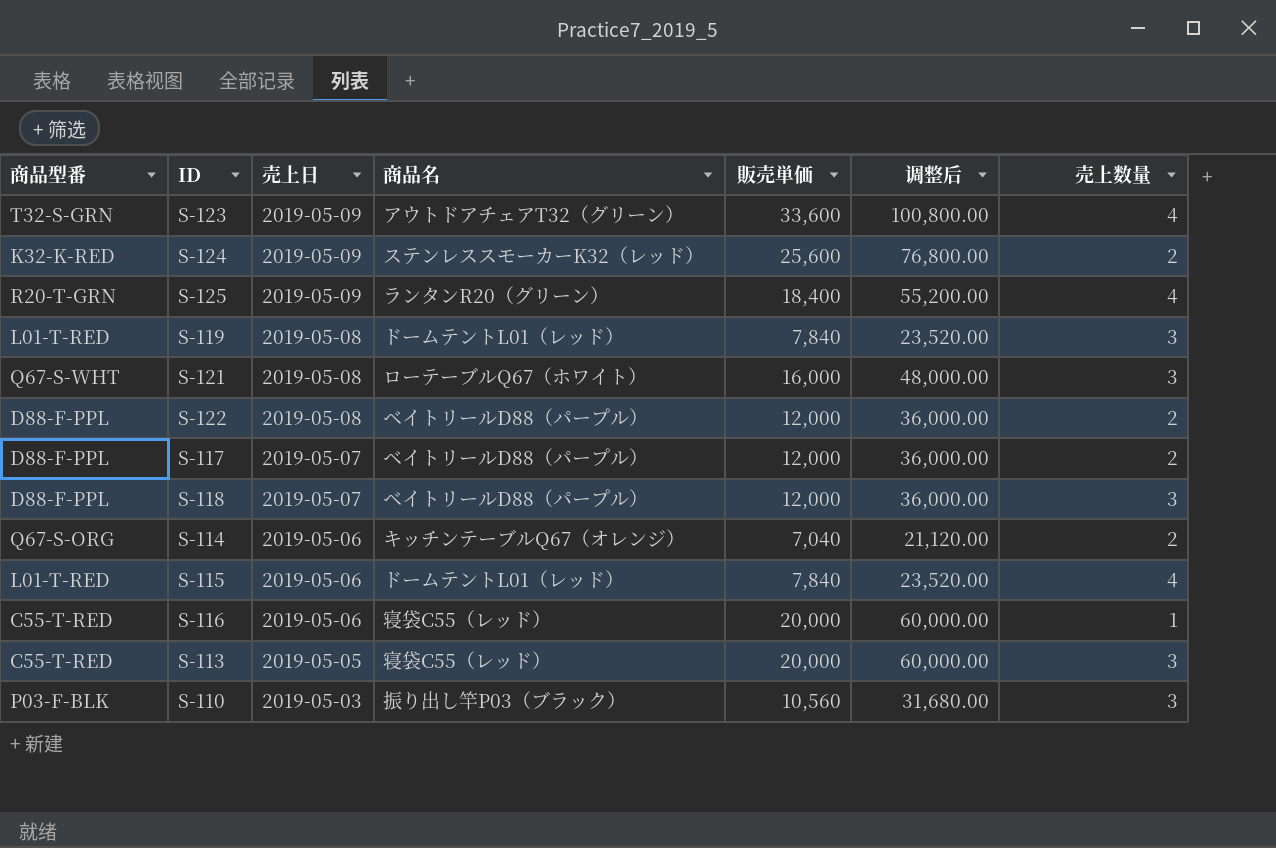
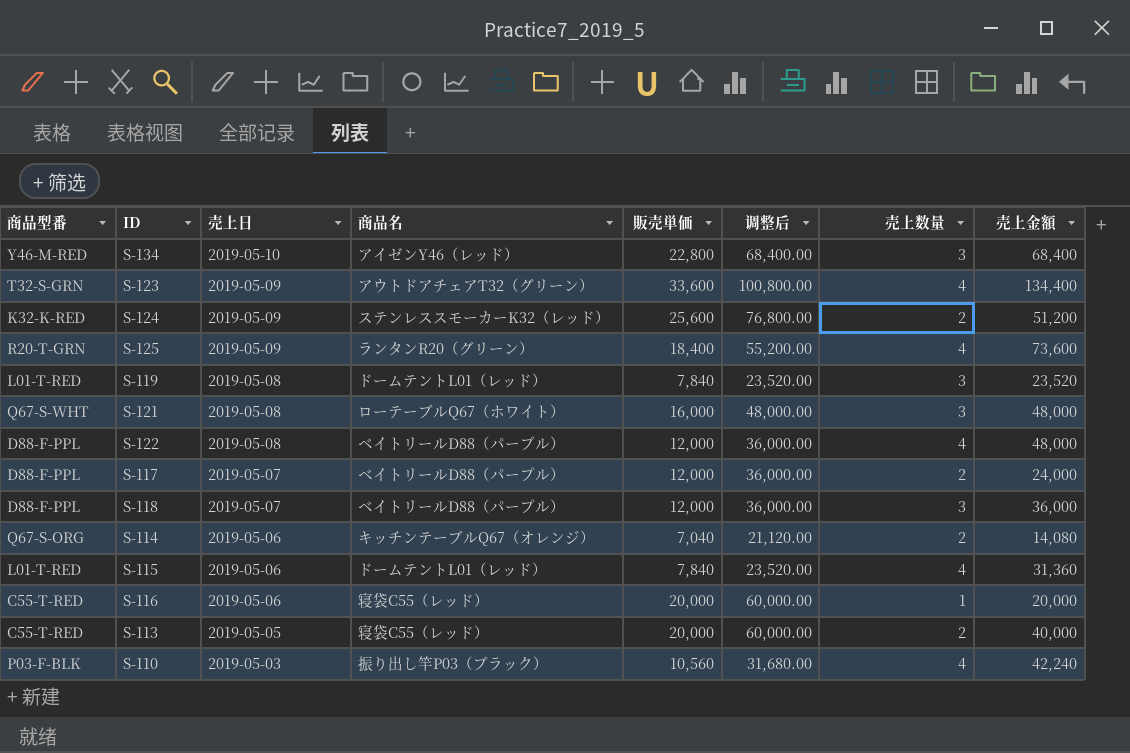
column 売上金額 | formula: none -> [販売単価] * [売上数量]
row S-134: none -> Y46-M-RED | 2019-05-10 | アイゼンY46（レッド） | 22,800 | 68,400.00 | 3 | 68,400
S-122 | 売上数量: 2 -> 4
S-113 | 売上数量: 3 -> 2
S-110 | 売上数量: 3 -> 4

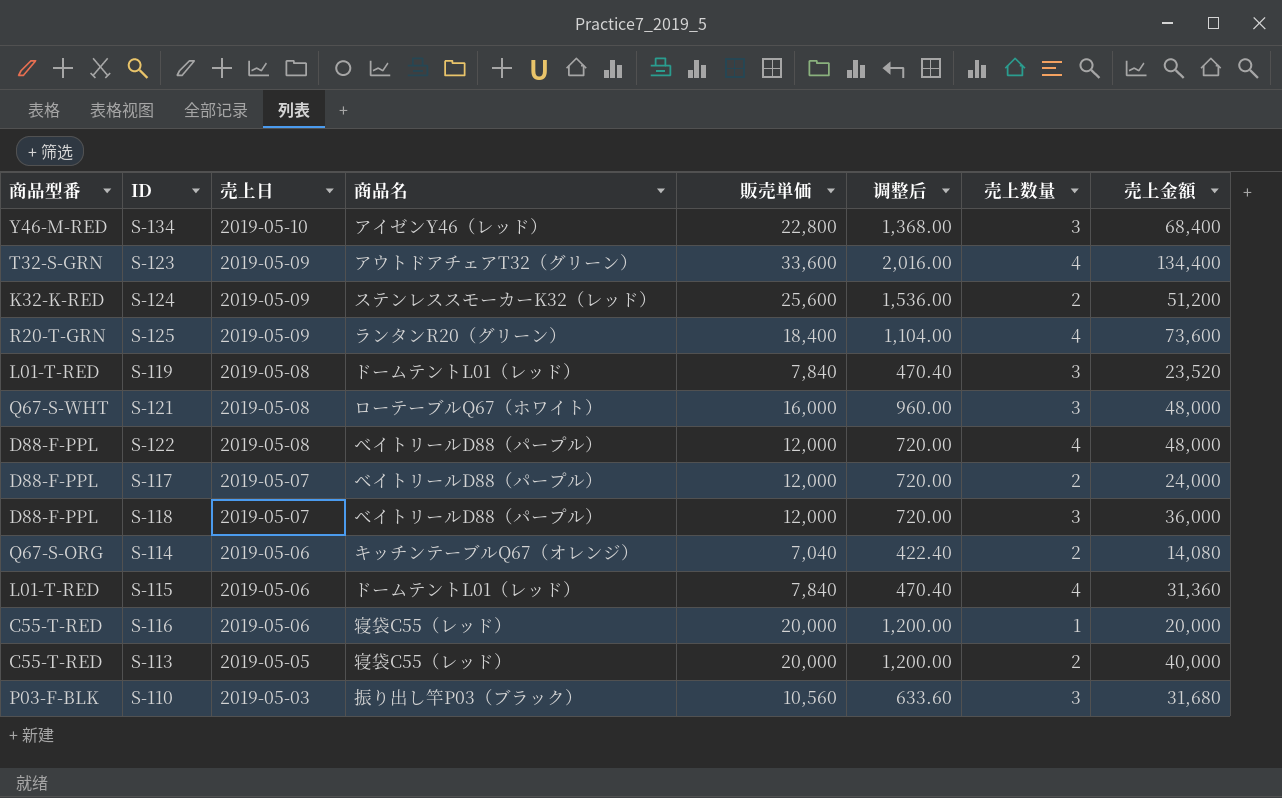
column 调整后 | formula: [販売単価] * 3 -> [販売単価] * 0.06
S-110 | 売上数量: 4 -> 3
S-110 | 売上金額: 42,240 -> 31,680

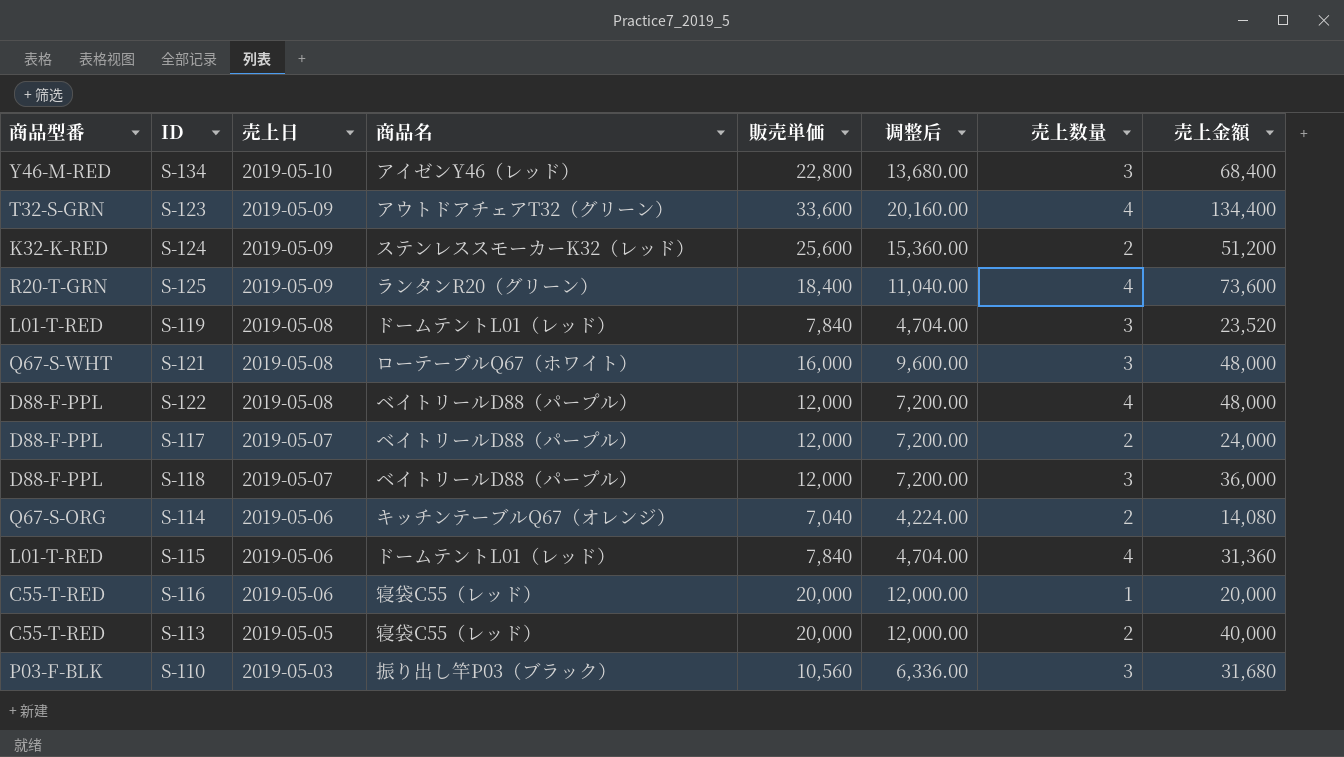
column 调整后 | formula: [販売単価] * 0.06 -> [販売単価] * 0.6

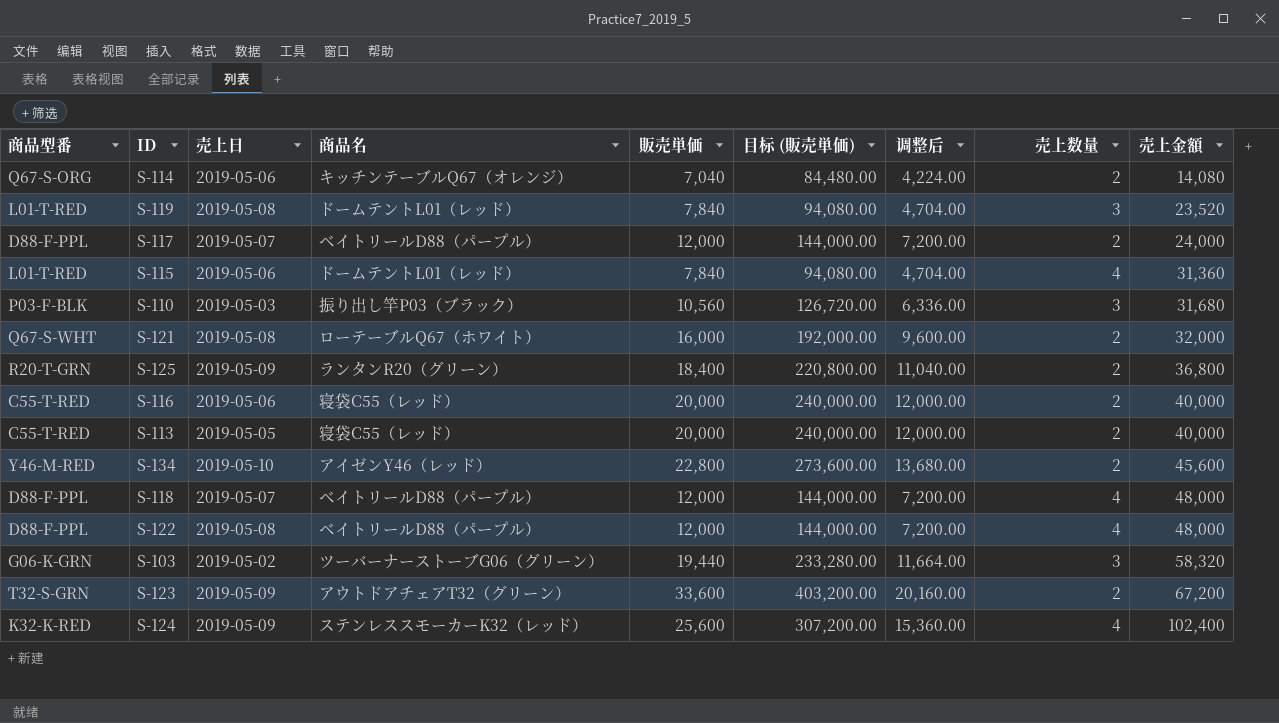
row order: 売上日 descending -> 売上金額 ascending
column 目标 (販売単価) | formula: none -> [販売単価] * 12
S-121 | 売上数量: 3 -> 2
S-121 | 売上金額: 48,000 -> 32,000
S-125 | 売上数量: 4 -> 2
S-125 | 売上金額: 73,600 -> 36,800
S-116 | 売上数量: 1 -> 2
S-116 | 売上金額: 20,000 -> 40,000
S-134 | 売上数量: 3 -> 2
S-134 | 売上金額: 68,400 -> 45,600
S-118 | 売上数量: 3 -> 4
S-118 | 売上金額: 36,000 -> 48,000
row S-103: none -> G06-K-GRN | 2019-05-02 | ツーバーナーストーブG06（グリーン） | 19,440 | 233,280.00 | 11,664.00 | 3 | 58,320
S-123 | 売上数量: 4 -> 2
S-123 | 売上金額: 134,400 -> 67,200
S-124 | 売上数量: 2 -> 4
S-124 | 売上金額: 51,200 -> 102,400

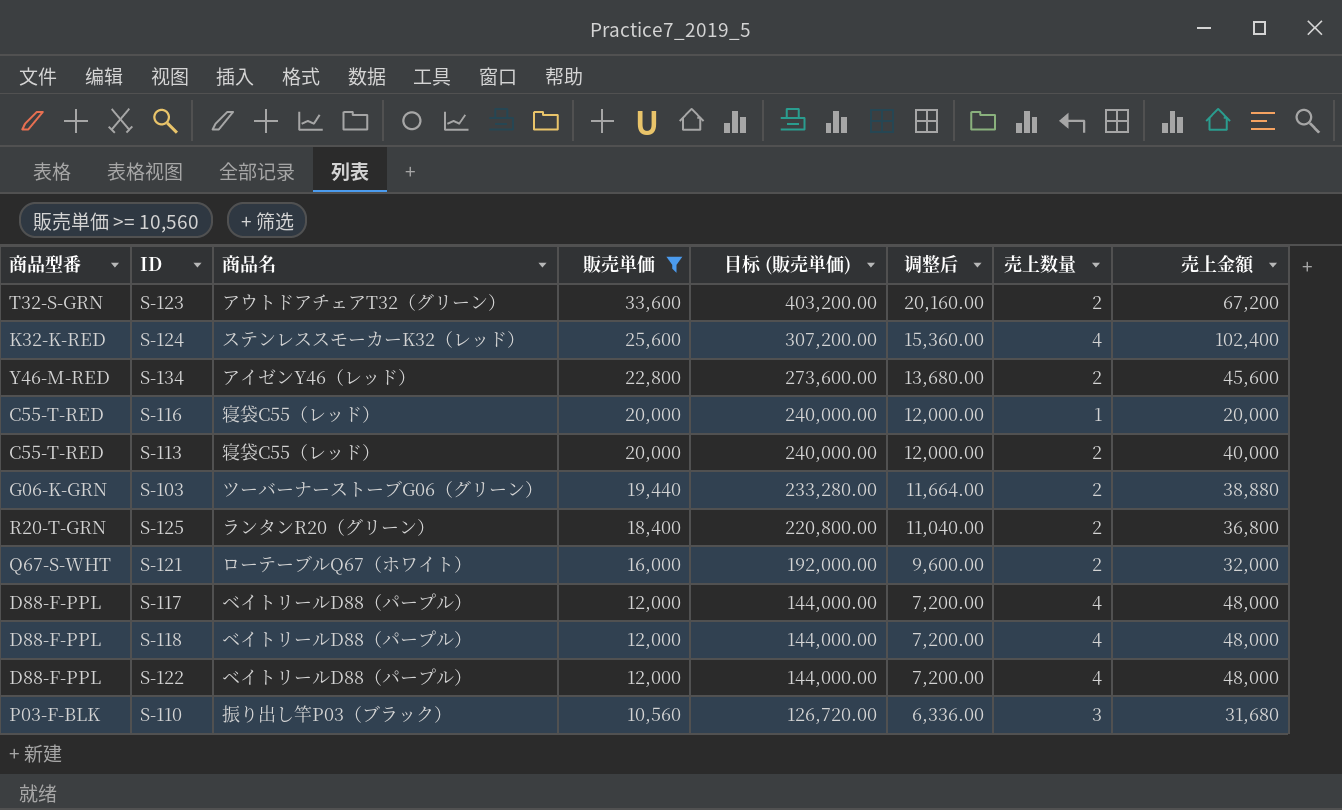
filter: none -> 販売単価 >= 10,560
row order: 売上金額 ascending -> 販売単価 descending
column 売上日 | position: 3 -> none
S-116 | 売上数量: 2 -> 1
S-116 | 売上金額: 40,000 -> 20,000
S-103 | 売上数量: 3 -> 2
S-103 | 売上金額: 58,320 -> 38,880
S-117 | 売上数量: 2 -> 4
S-117 | 売上金額: 24,000 -> 48,000

